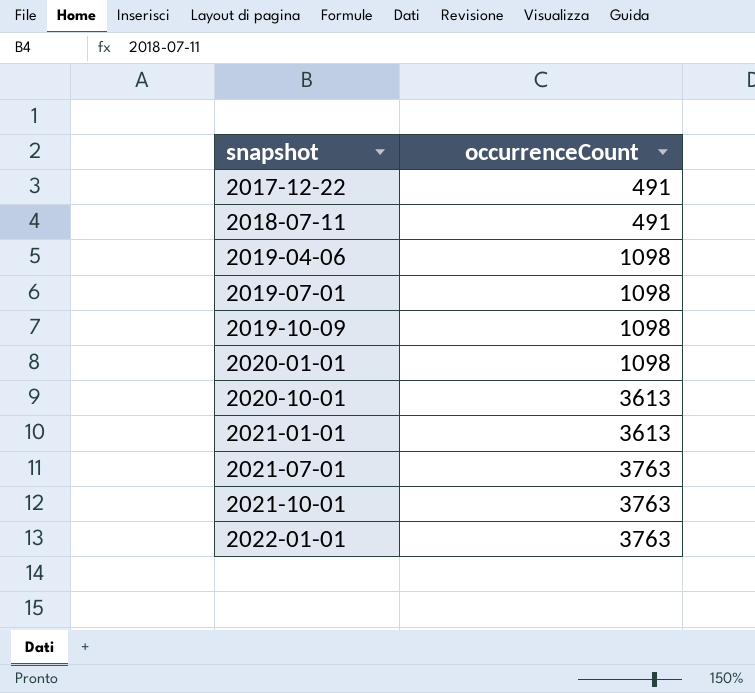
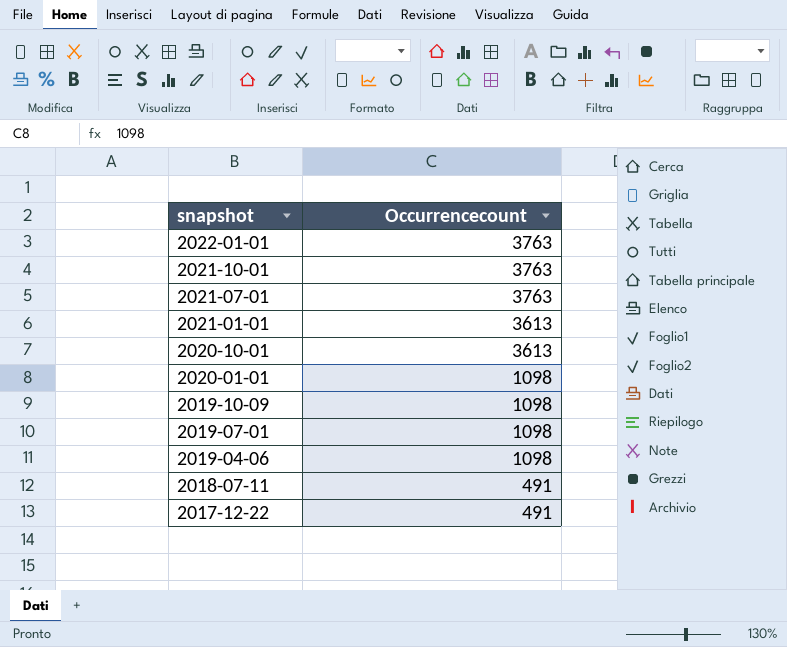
row order: snapshot ascending -> snapshot descending
column name: occurrenceCount -> Occurrencecount

